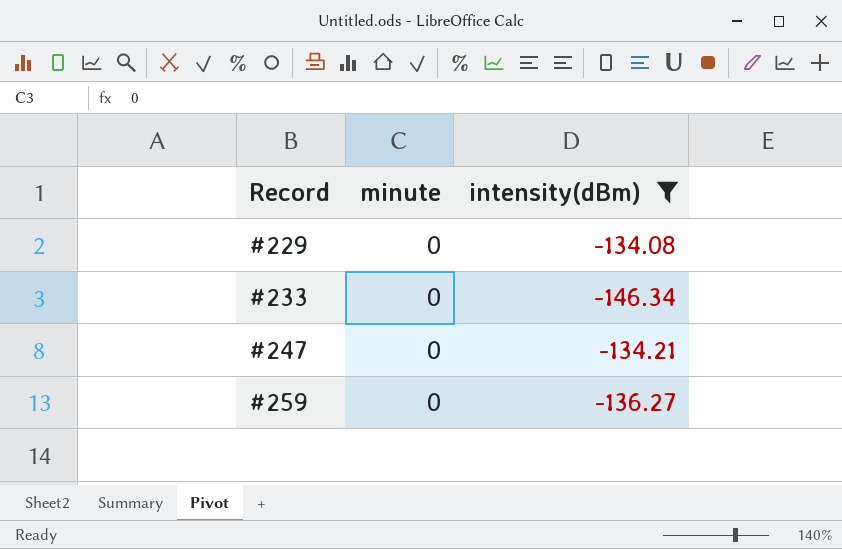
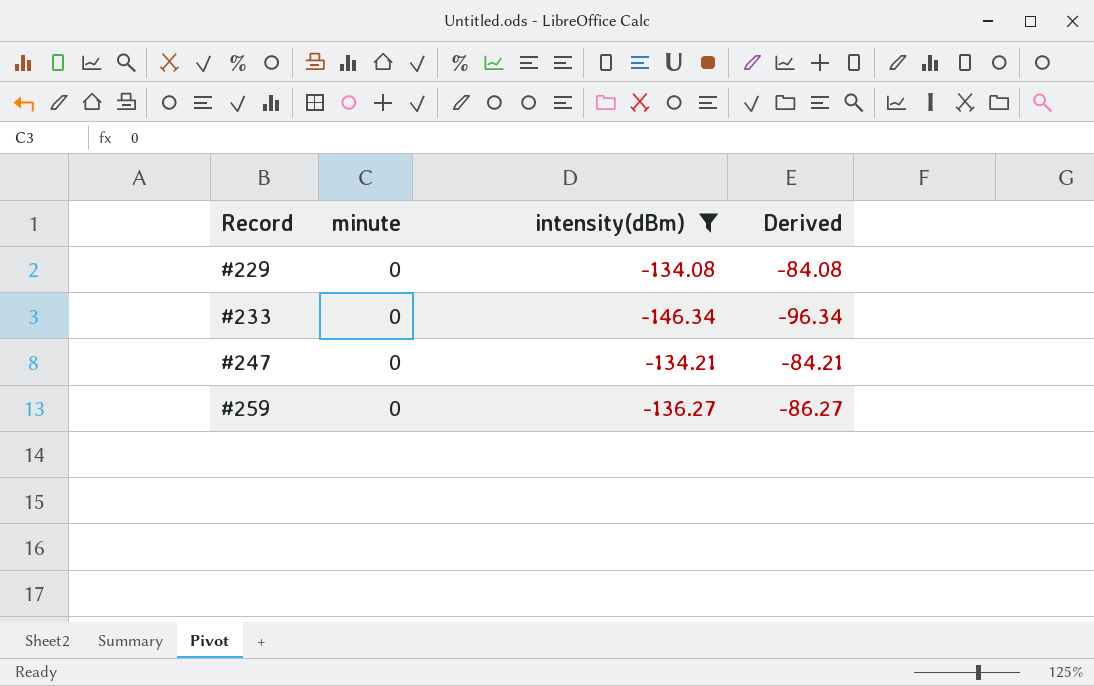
column Derived | formula: none -> [intensity(dBm)] + 50

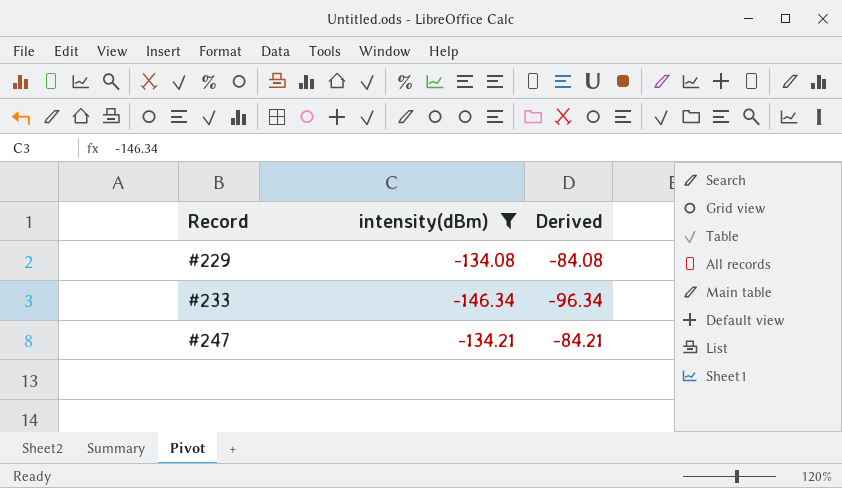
column minute | position: 2 -> none
row #259: 0 | -136.27 | -86.27 -> none

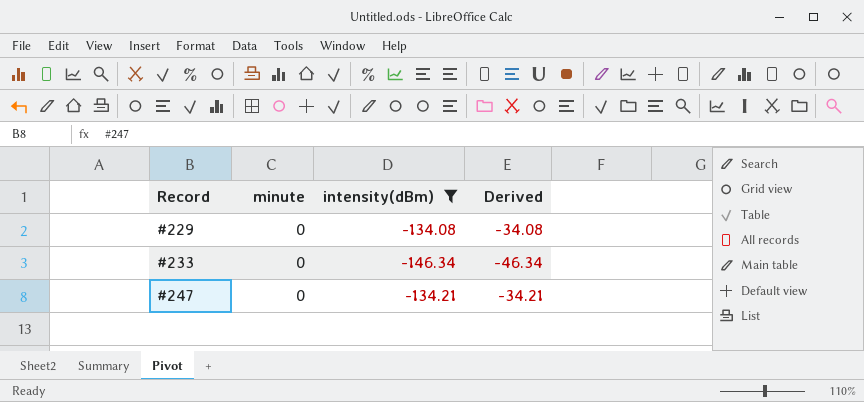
column minute | position: none -> 2
column Derived | formula: [intensity(dBm)] + 50 -> [intensity(dBm)] + 100

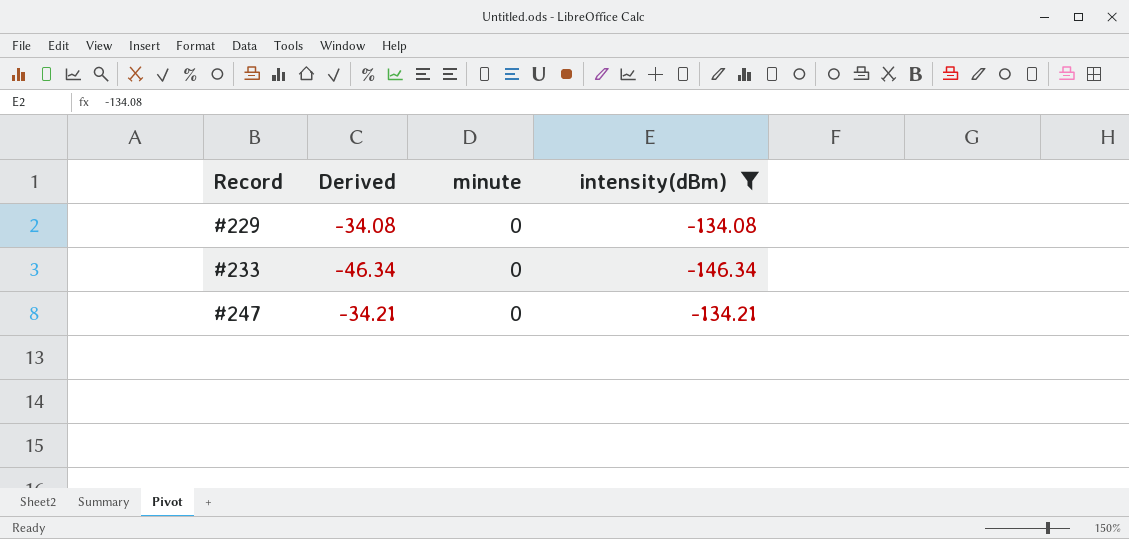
column Derived | position: 4 -> 2

